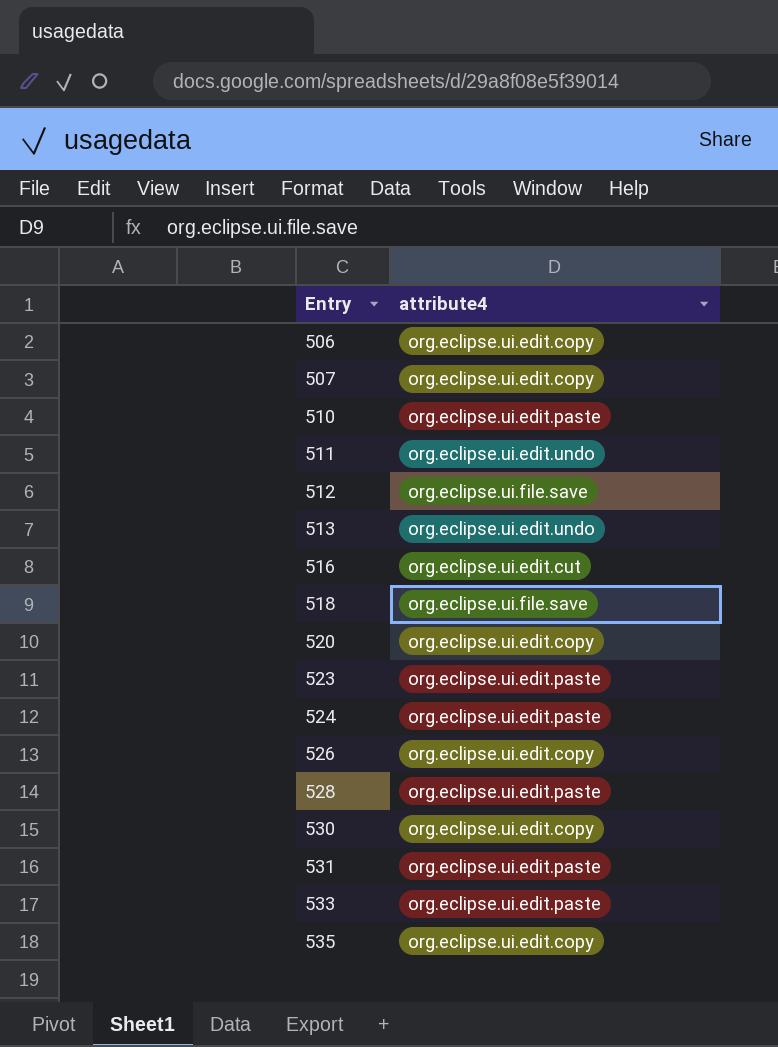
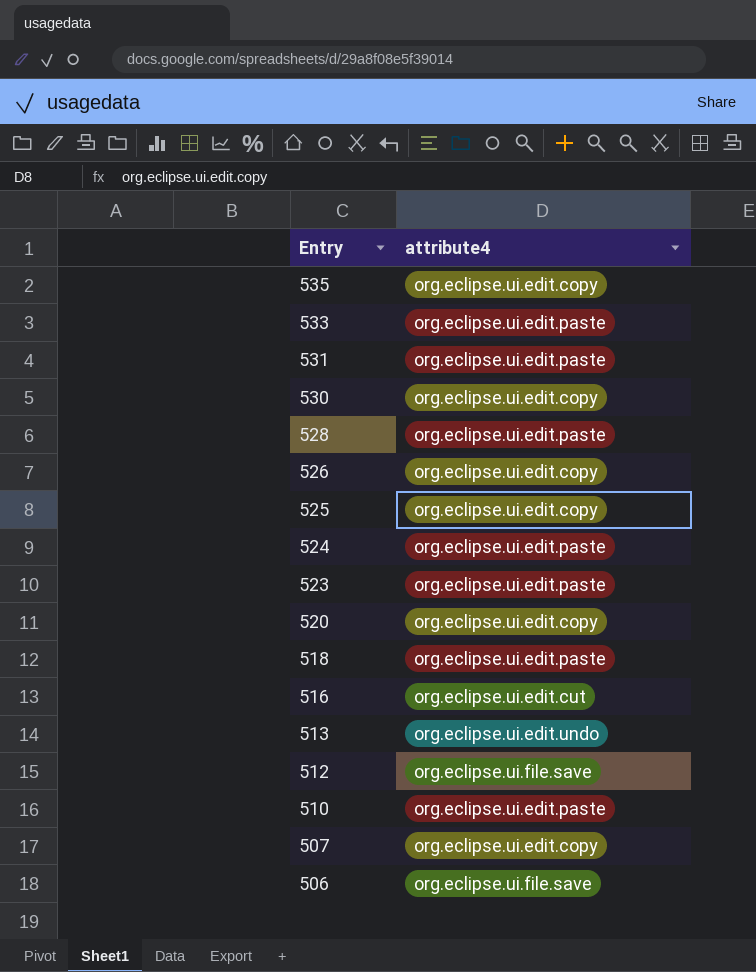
row order: Entry ascending -> Entry descending
row 511: org.eclipse.ui.edit.undo -> none
row 525: none -> org.eclipse.ui.edit.copy
518 | attribute4: org.eclipse.ui.file.save -> org.eclipse.ui.edit.paste
506 | attribute4: org.eclipse.ui.edit.copy -> org.eclipse.ui.file.save

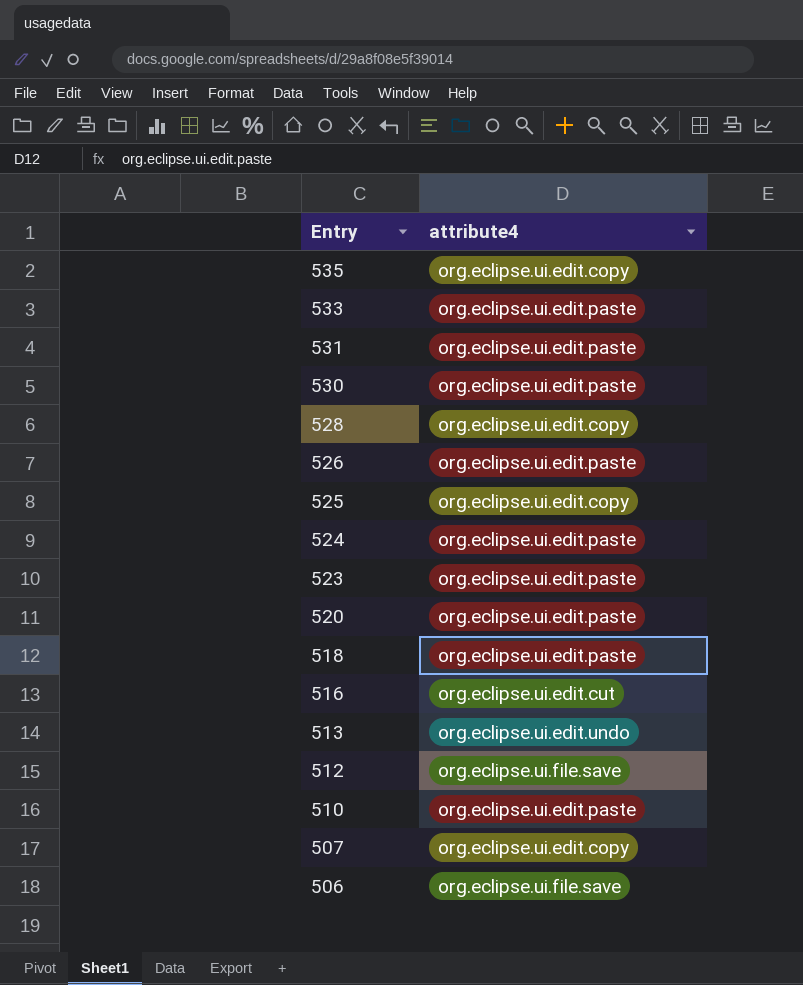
530 | attribute4: org.eclipse.ui.edit.copy -> org.eclipse.ui.edit.paste
528 | attribute4: org.eclipse.ui.edit.paste -> org.eclipse.ui.edit.copy
526 | attribute4: org.eclipse.ui.edit.copy -> org.eclipse.ui.edit.paste
520 | attribute4: org.eclipse.ui.edit.copy -> org.eclipse.ui.edit.paste

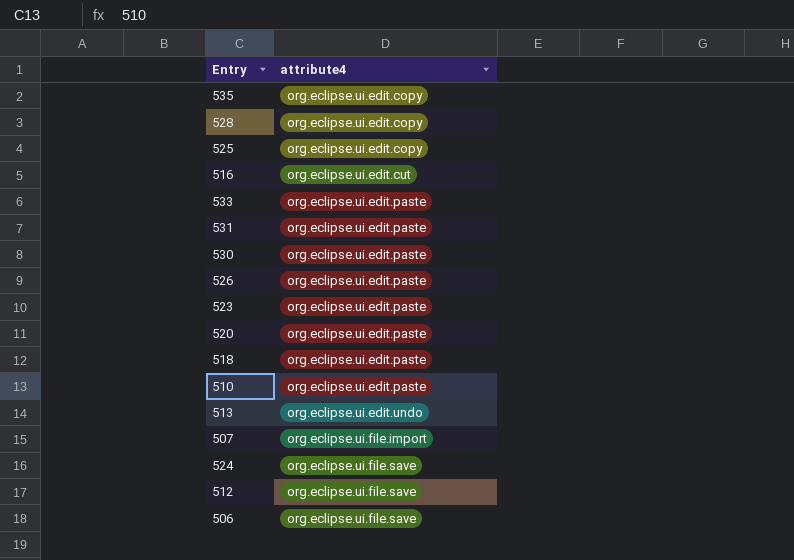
row order: Entry descending -> attribute4 ascending
507 | attribute4: org.eclipse.ui.edit.copy -> org.eclipse.ui.file.import
524 | attribute4: org.eclipse.ui.edit.paste -> org.eclipse.ui.file.save

